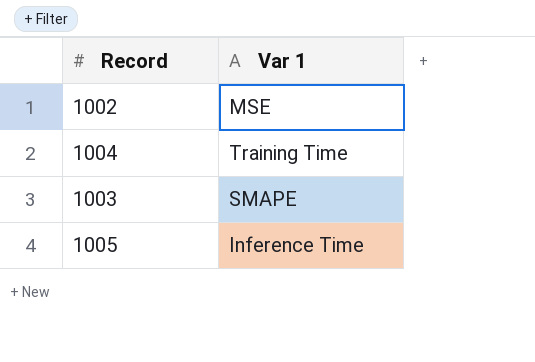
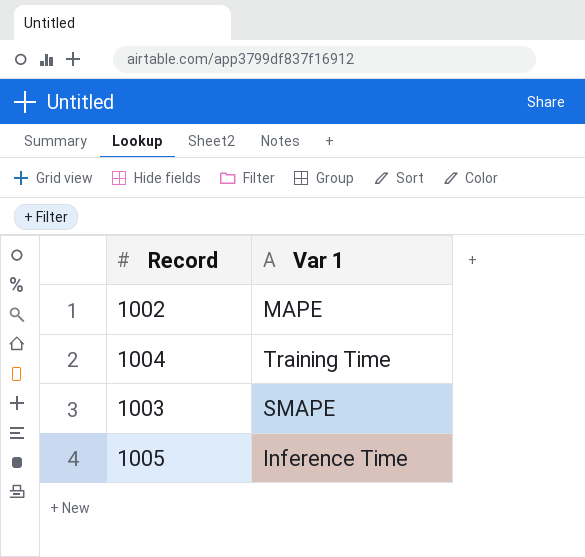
1002 | Var 1: MSE -> MAPE

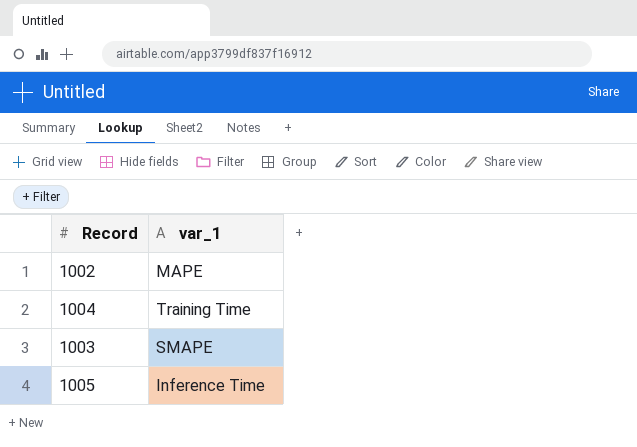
column name: Var 1 -> var_1

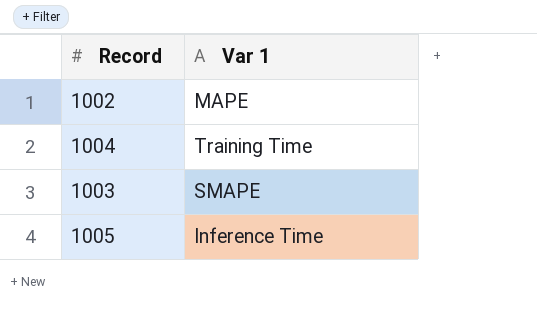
column name: var_1 -> Var 1

